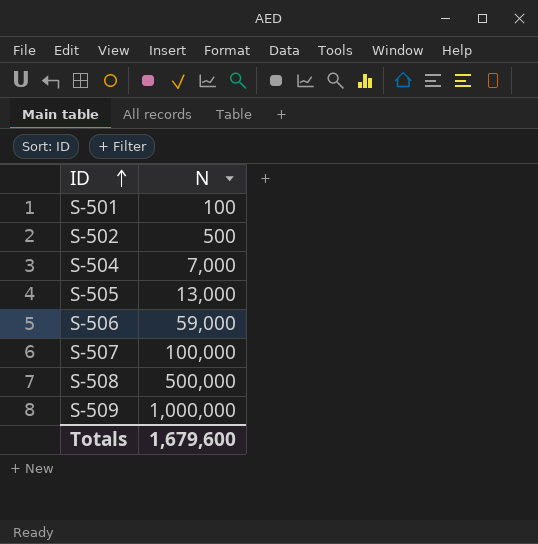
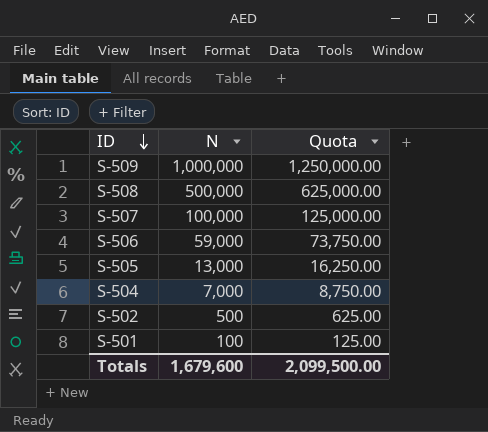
row order: ID ascending -> ID descending
column Quota | formula: none -> [N] * 1.25

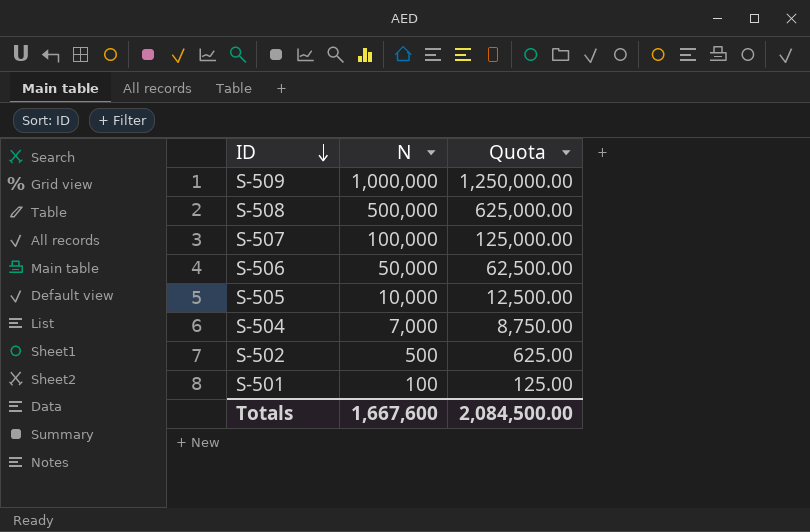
S-506 | N: 59,000 -> 50,000
S-506 | Quota: 73,750.00 -> 62,500.00
S-505 | N: 13,000 -> 10,000
S-505 | Quota: 16,250.00 -> 12,500.00
Totals | N: 1,679,600 -> 1,667,600
Totals | Quota: 2,099,500.00 -> 2,084,500.00

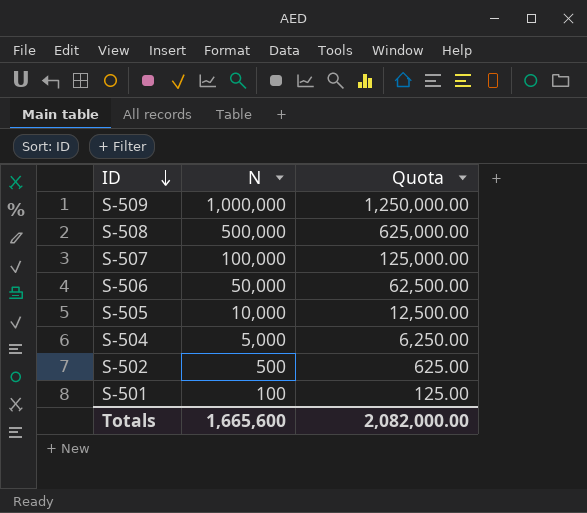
S-504 | N: 7,000 -> 5,000
S-504 | Quota: 8,750.00 -> 6,250.00
Totals | N: 1,667,600 -> 1,665,600
Totals | Quota: 2,084,500.00 -> 2,082,000.00

